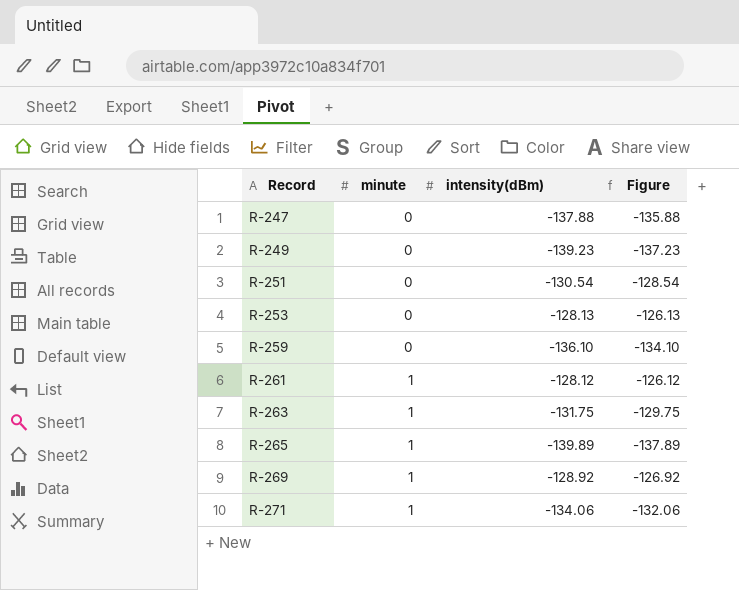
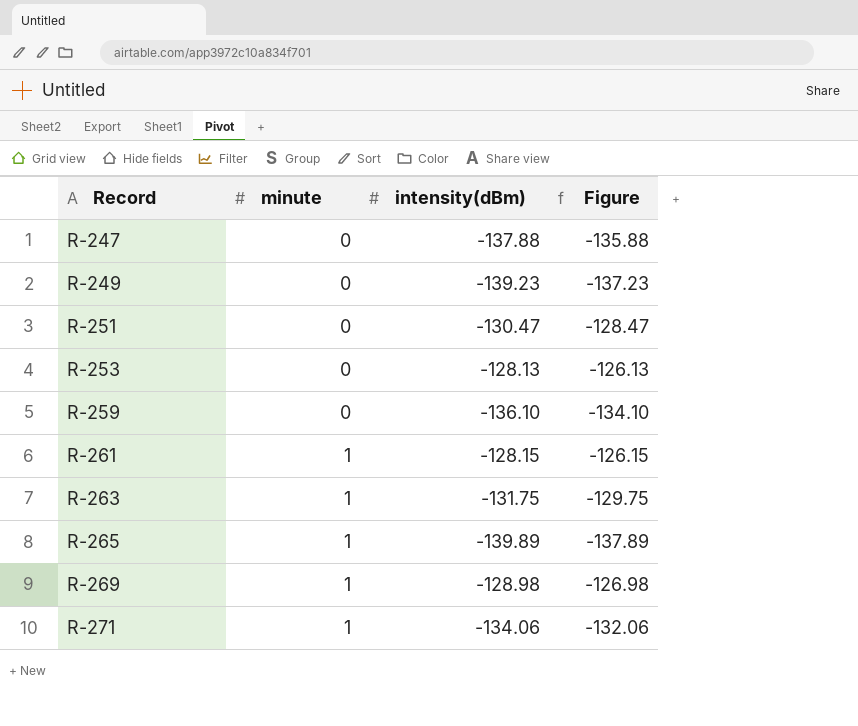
R-251 | intensity(dBm): -130.54 -> -130.47
R-251 | Figure: -128.54 -> -128.47
R-261 | intensity(dBm): -128.12 -> -128.15
R-261 | Figure: -126.12 -> -126.15
R-269 | intensity(dBm): -128.92 -> -128.98
R-269 | Figure: -126.92 -> -126.98

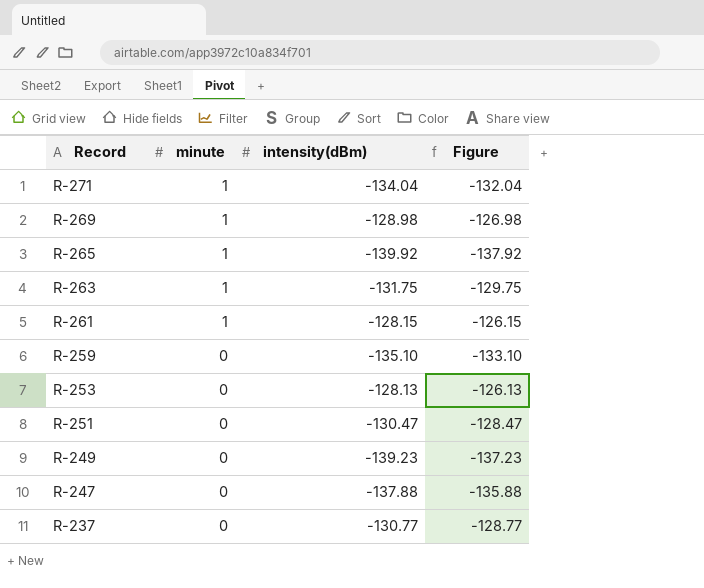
row order: Record ascending -> Record descending
R-271 | intensity(dBm): -134.06 -> -134.04
R-271 | Figure: -132.06 -> -132.04
R-265 | intensity(dBm): -139.89 -> -139.92
R-265 | Figure: -137.89 -> -137.92
R-259 | intensity(dBm): -136.10 -> -135.10
R-259 | Figure: -134.10 -> -133.10
row R-237: none -> 0 | -130.77 | -128.77

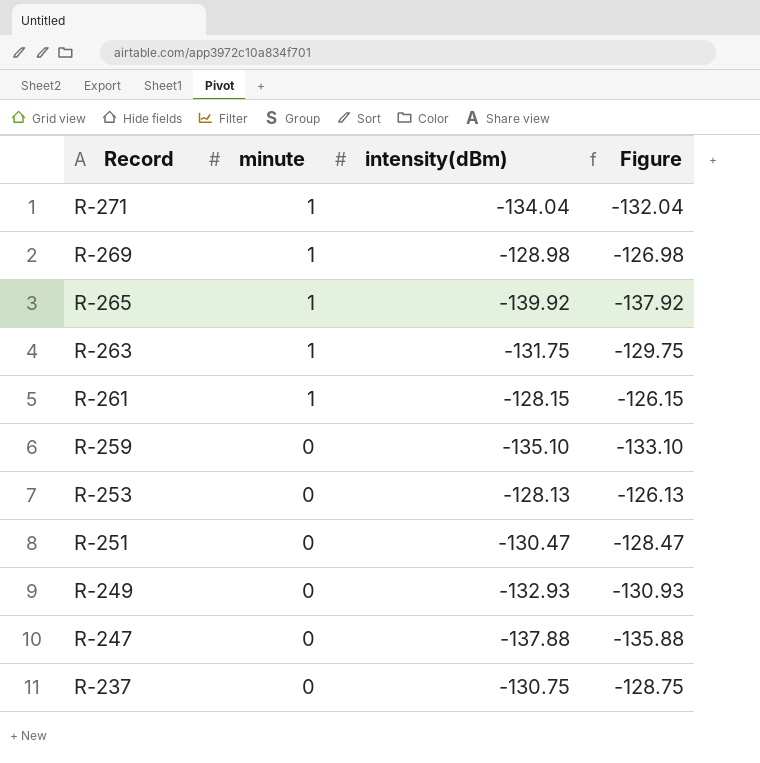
R-249 | intensity(dBm): -139.23 -> -132.93
R-249 | Figure: -137.23 -> -130.93
R-237 | intensity(dBm): -130.77 -> -130.75
R-237 | Figure: -128.77 -> -128.75

